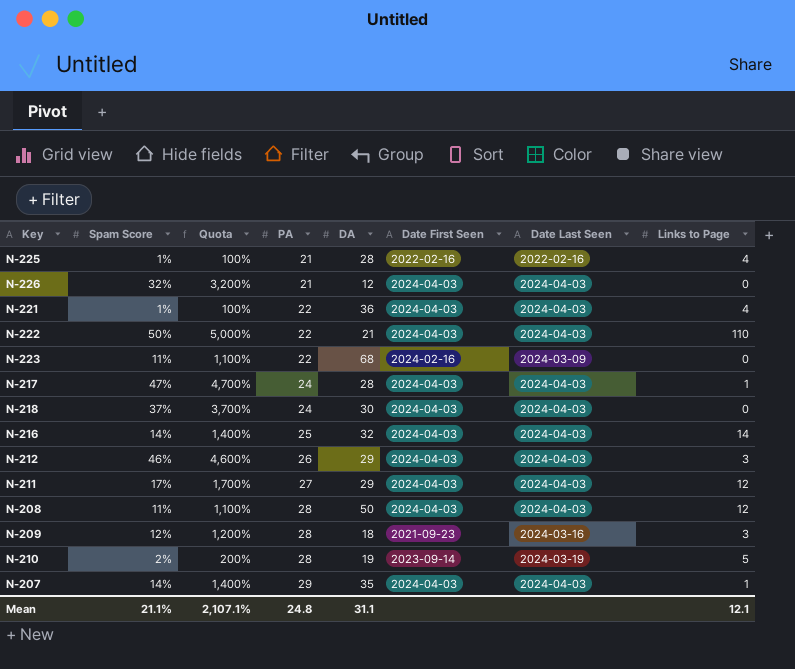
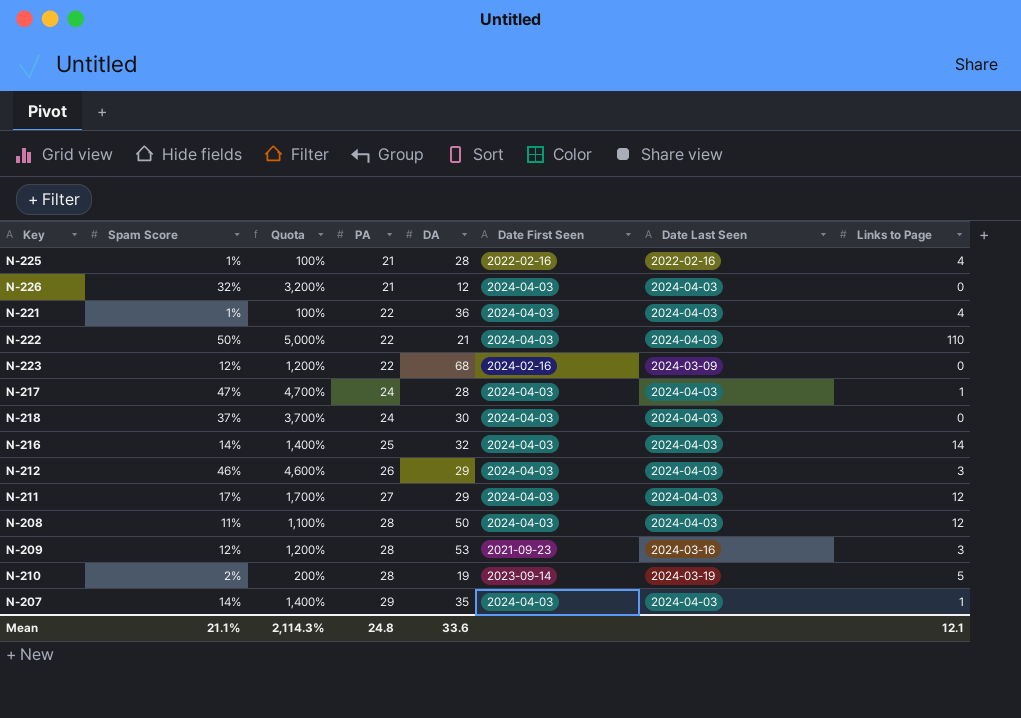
N-223 | Spam Score: 11% -> 12%
N-223 | Quota: 1,100% -> 1,200%
N-209 | DA: 18 -> 53
Mean | Quota: 2,107.1% -> 2,114.3%
Mean | DA: 31.1 -> 33.6

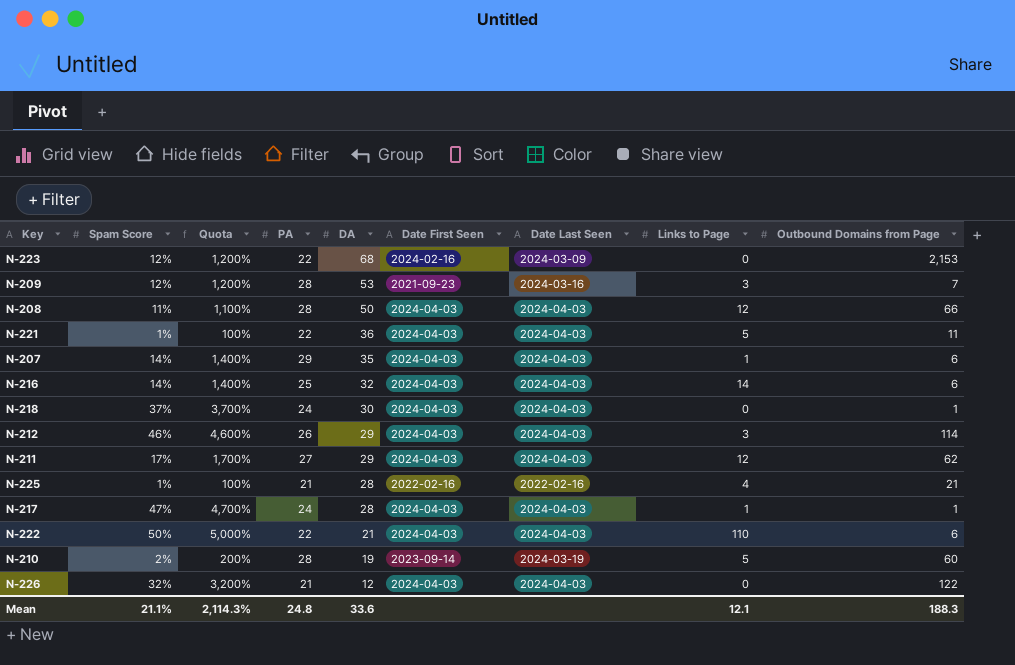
row order: PA ascending -> DA descending
column Outbound Domains from Page | position: none -> 9
N-221 | Links to Page: 4 -> 5

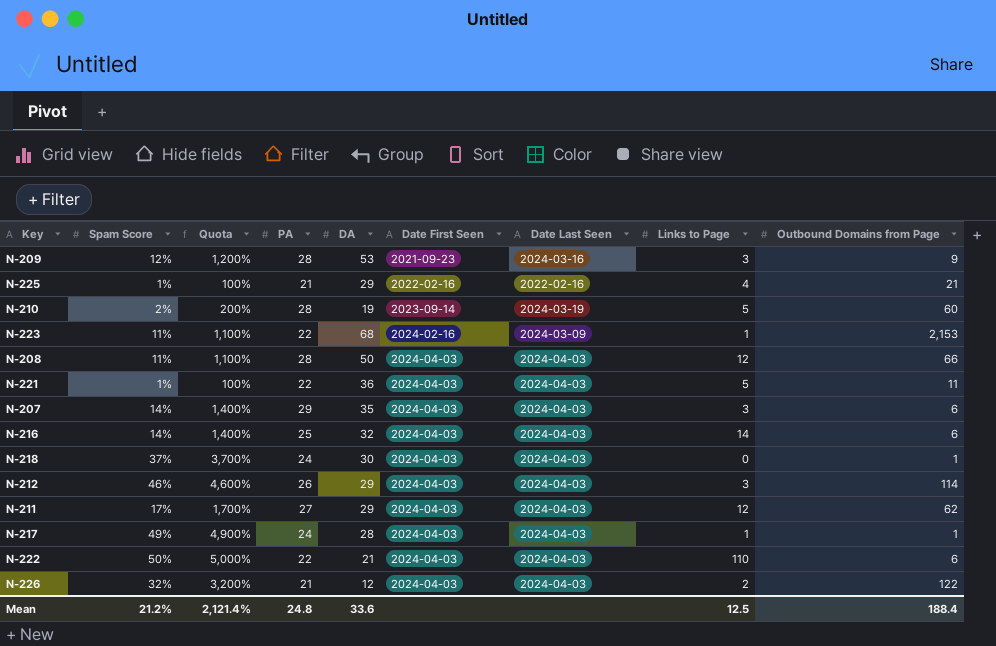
row order: DA descending -> Date First Seen ascending
N-209 | Outbound Domains from Page: 7 -> 9
N-225 | DA: 28 -> 29
N-223 | Spam Score: 12% -> 11%
N-223 | Quota: 1,200% -> 1,100%
N-223 | Links to Page: 0 -> 1
N-207 | Links to Page: 1 -> 3
N-217 | Spam Score: 47% -> 49%
N-217 | Quota: 4,700% -> 4,900%
N-226 | Links to Page: 0 -> 2
Mean | Spam Score: 21.1% -> 21.2%
Mean | Quota: 2,114.3% -> 2,121.4%
Mean | Links to Page: 12.1 -> 12.5
Mean | Outbound Domains from Page: 188.3 -> 188.4

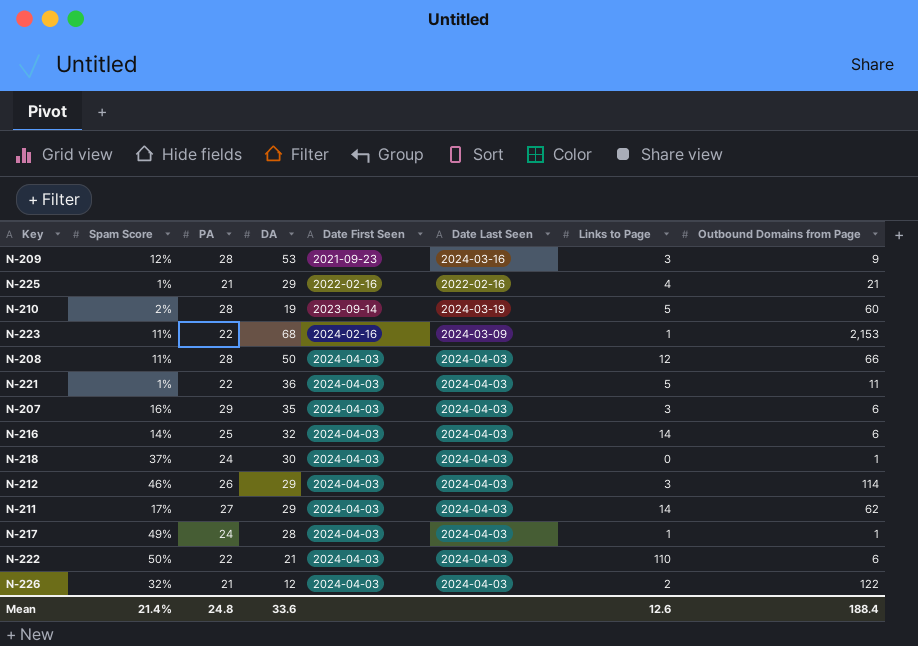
column Quota | formula: [Spam Score] * 100 -> none
N-207 | Spam Score: 14% -> 16%
N-211 | Links to Page: 12 -> 14
Mean | Spam Score: 21.2% -> 21.4%
Mean | Links to Page: 12.5 -> 12.6

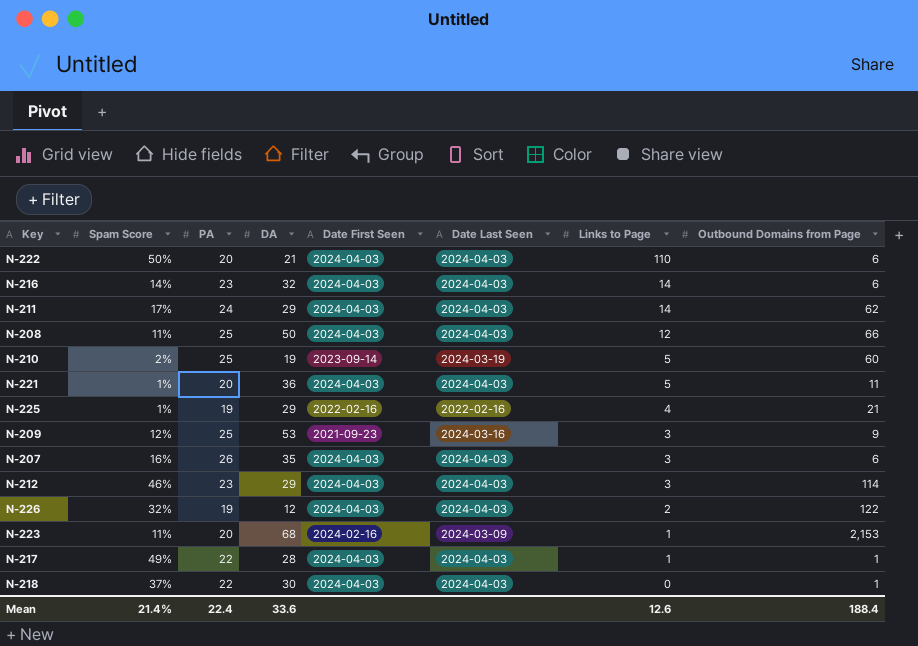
row order: Date First Seen ascending -> Links to Page descending
N-222 | PA: 22 -> 20
N-216 | PA: 25 -> 23
N-211 | PA: 27 -> 24
N-208 | PA: 28 -> 25
N-210 | PA: 28 -> 25
N-221 | PA: 22 -> 20
N-225 | PA: 21 -> 19
N-209 | PA: 28 -> 25
N-207 | PA: 29 -> 26
N-212 | PA: 26 -> 23
N-226 | PA: 21 -> 19
N-223 | PA: 22 -> 20
N-217 | PA: 24 -> 22
N-218 | PA: 24 -> 22
Mean | PA: 24.8 -> 22.4

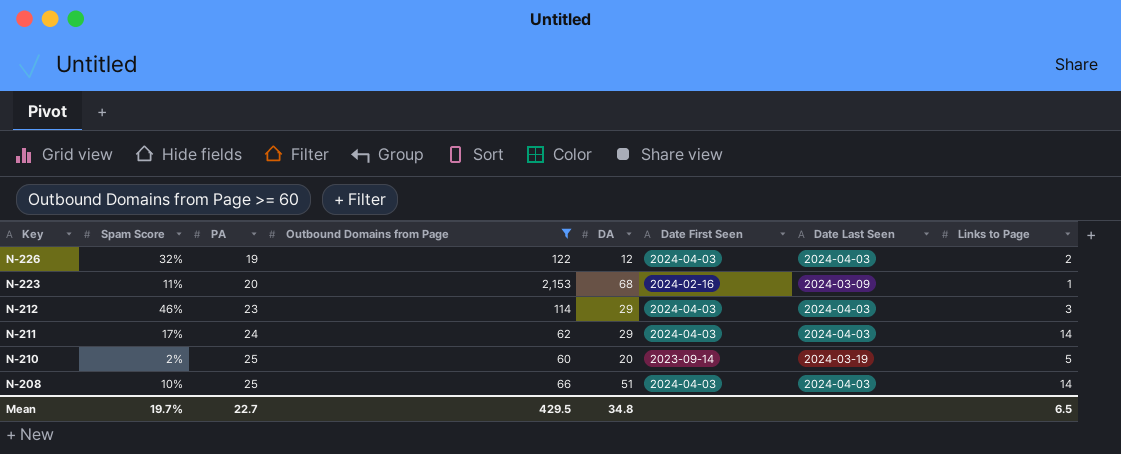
filter: none -> Outbound Domains from Page >= 60
row order: Links to Page descending -> Key descending
column Outbound Domains from Page | position: 8 -> 4
N-210 | DA: 19 -> 20
N-208 | Spam Score: 11% -> 10%
N-208 | DA: 50 -> 51
N-208 | Links to Page: 12 -> 14
Mean | Spam Score: 21.4% -> 19.7%
Mean | PA: 22.4 -> 22.7
Mean | Outbound Domains from Page: 188.4 -> 429.5
Mean | DA: 33.6 -> 34.8
Mean | Links to Page: 12.6 -> 6.5

